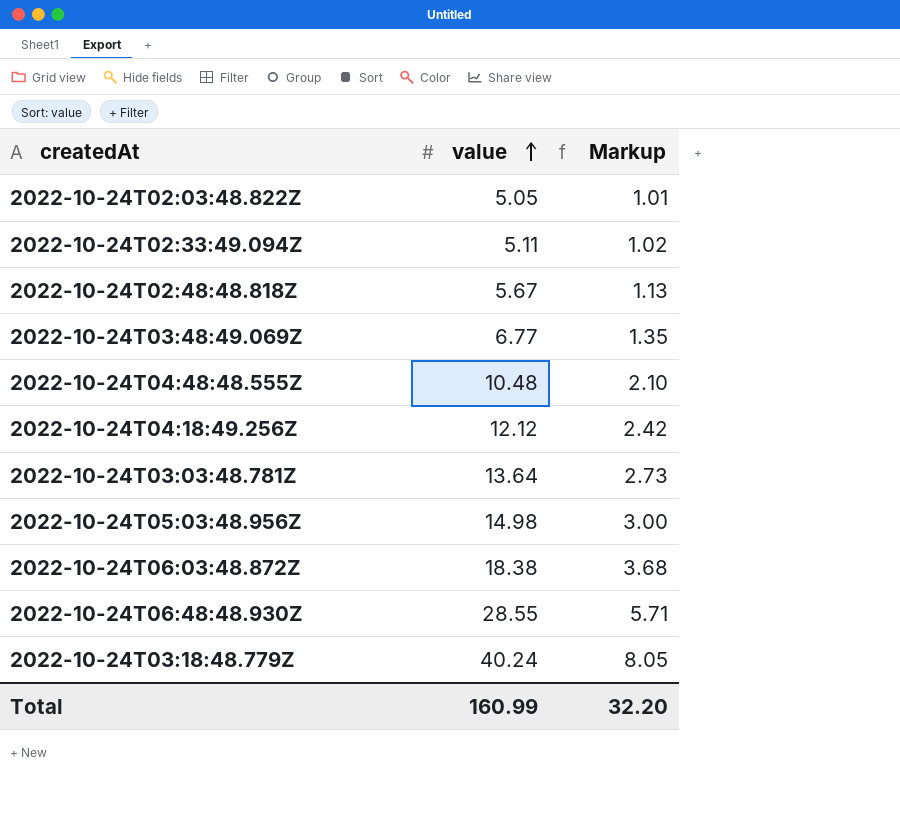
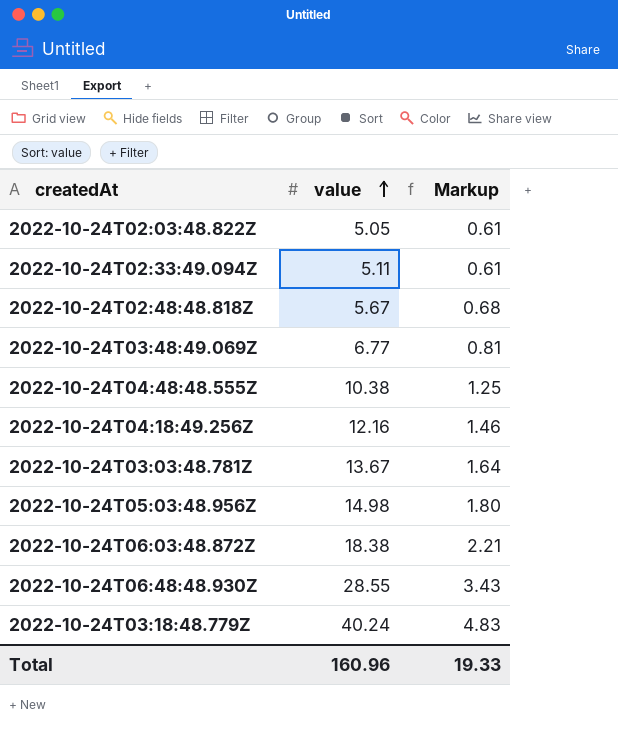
column Markup | formula: [value] * 0.2 -> [value] * 0.12
2022-10-24T04:48:48.555Z | value: 10.48 -> 10.38
2022-10-24T04:18:49.256Z | value: 12.12 -> 12.16
2022-10-24T03:03:48.781Z | value: 13.64 -> 13.67
Total | value: 160.99 -> 160.96
Total | Markup: 32.20 -> 19.33

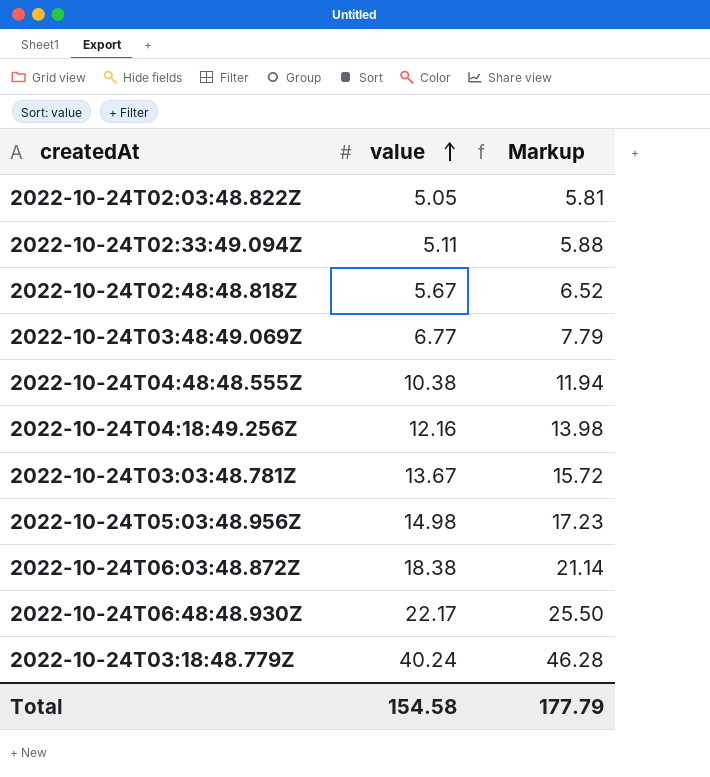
column Markup | formula: [value] * 0.12 -> [value] * 1.15
2022-10-24T06:48:48.930Z | value: 28.55 -> 22.17
Total | value: 160.96 -> 154.58
Total | Markup: 19.33 -> 177.79

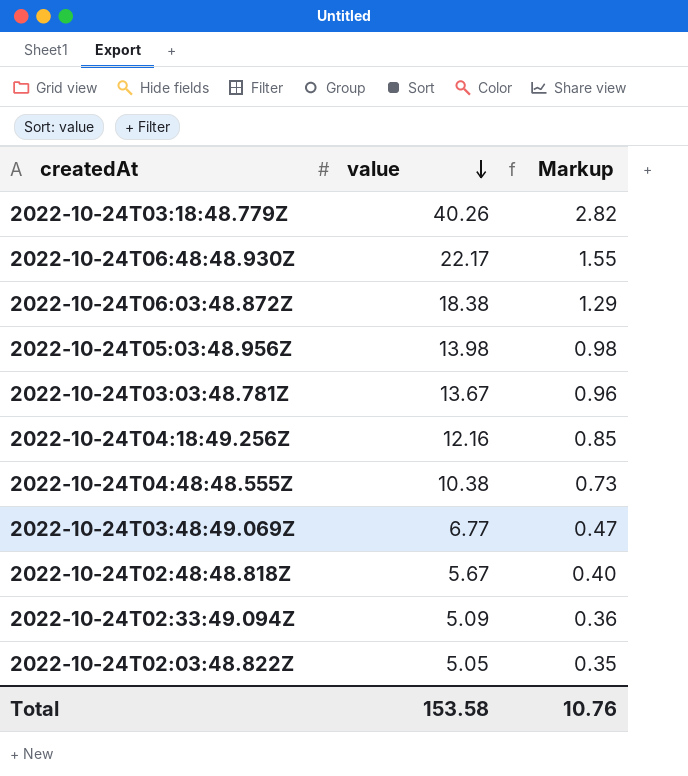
row order: value ascending -> value descending
column Markup | formula: [value] * 1.15 -> [value] * 0.07
2022-10-24T03:18:48.779Z | value: 40.24 -> 40.26
2022-10-24T05:03:48.956Z | value: 14.98 -> 13.98
2022-10-24T02:33:49.094Z | value: 5.11 -> 5.09
Total | value: 154.58 -> 153.58
Total | Markup: 177.79 -> 10.76

